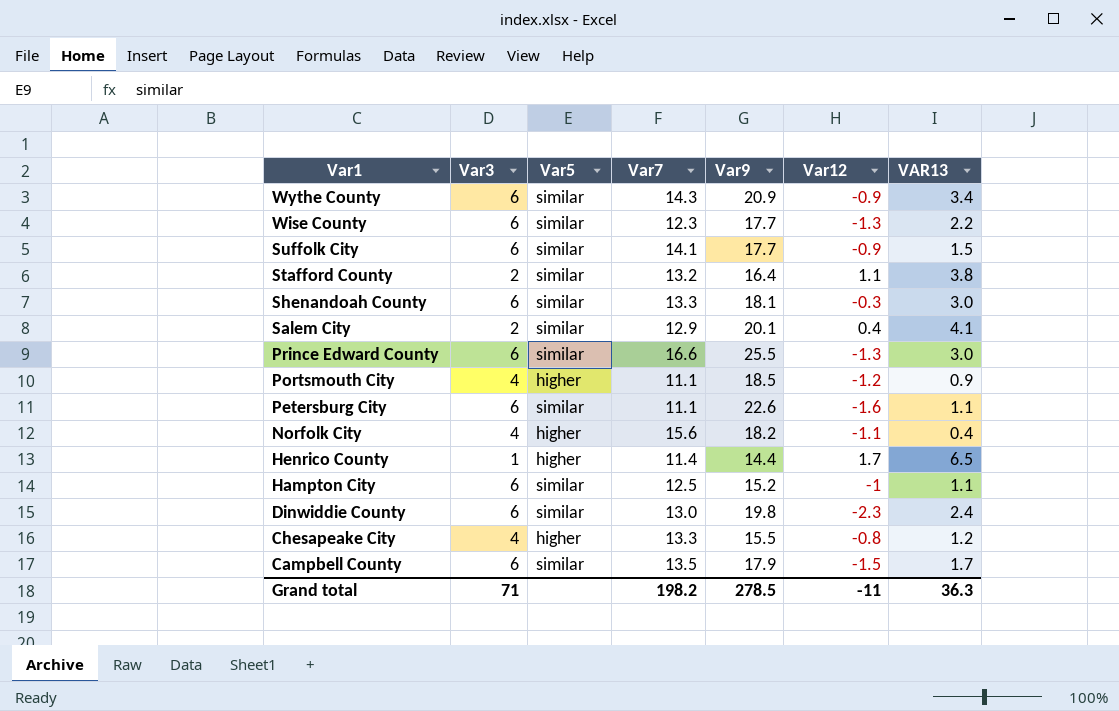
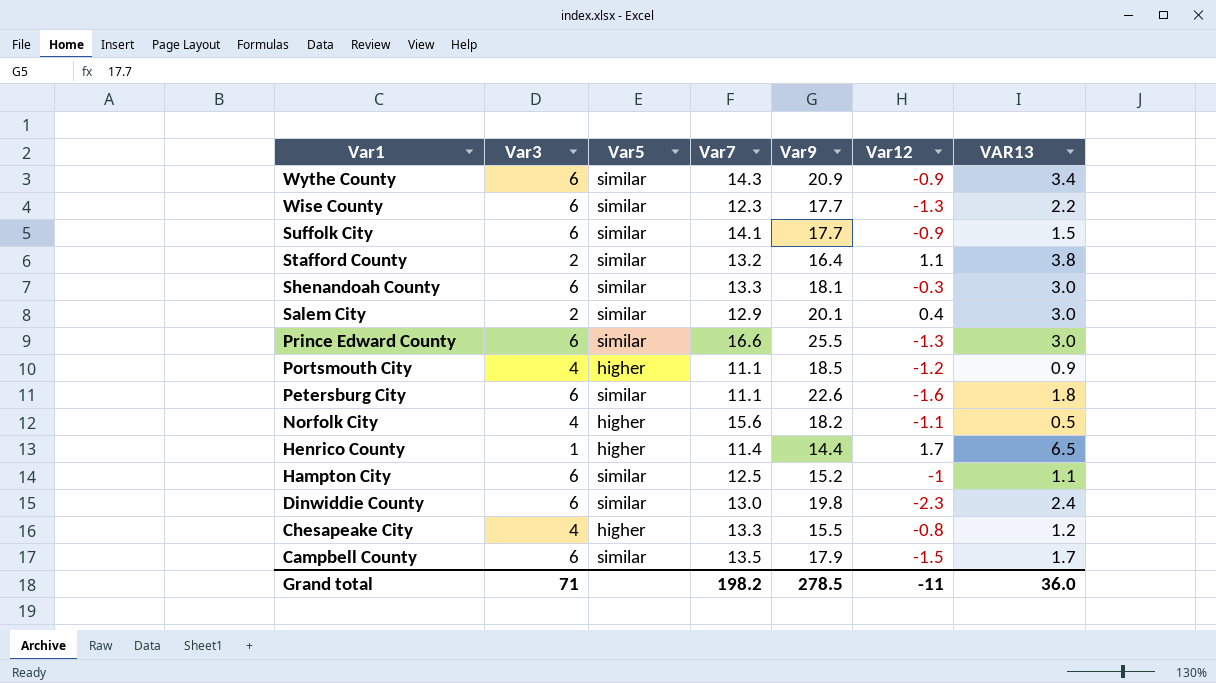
Salem City | VAR13: 4.1 -> 3.0
Petersburg City | VAR13: 1.1 -> 1.8
Norfolk City | VAR13: 0.4 -> 0.5
Grand total | VAR13: 36.3 -> 36.0

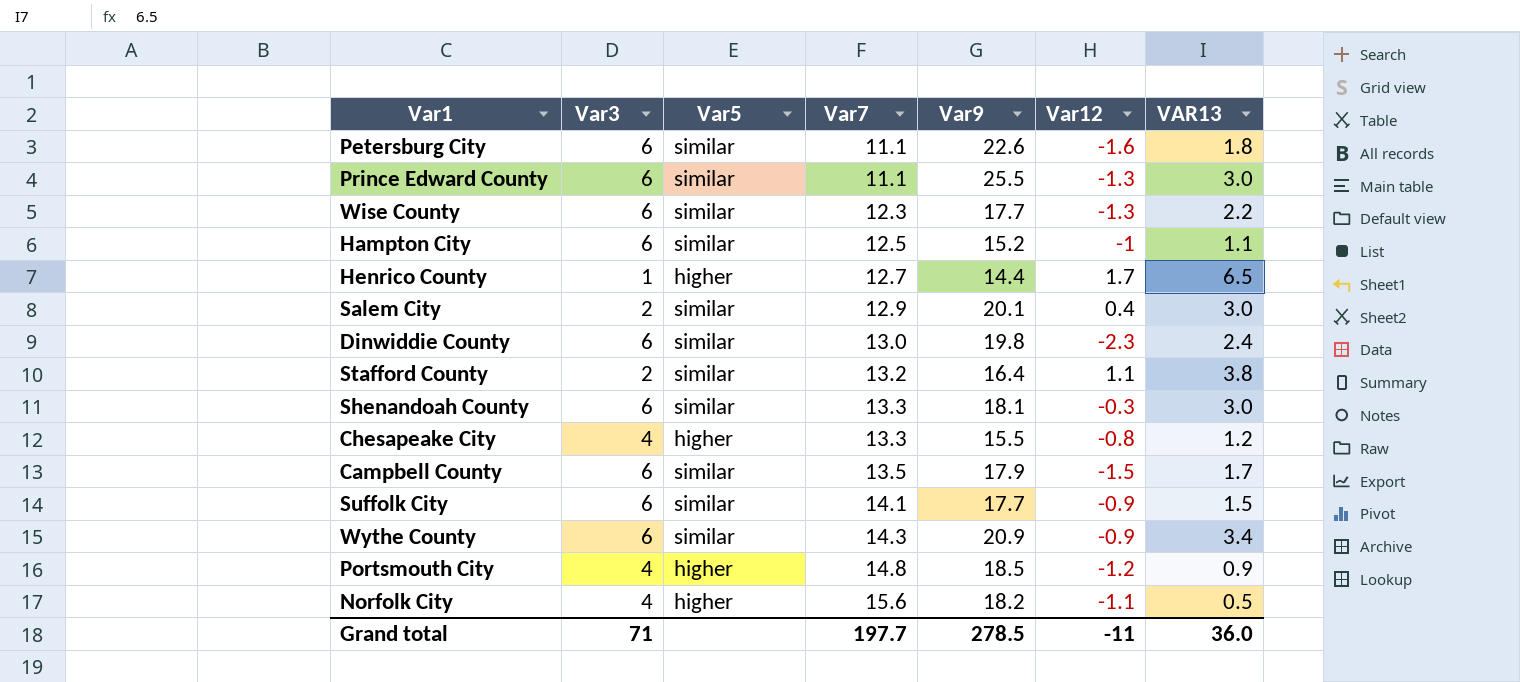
row order: Var1 descending -> Var7 ascending
Prince Edward County | Var7: 16.6 -> 11.1
Henrico County | Var7: 11.4 -> 12.7
Portsmouth City | Var7: 11.1 -> 14.8
Grand total | Var7: 198.2 -> 197.7

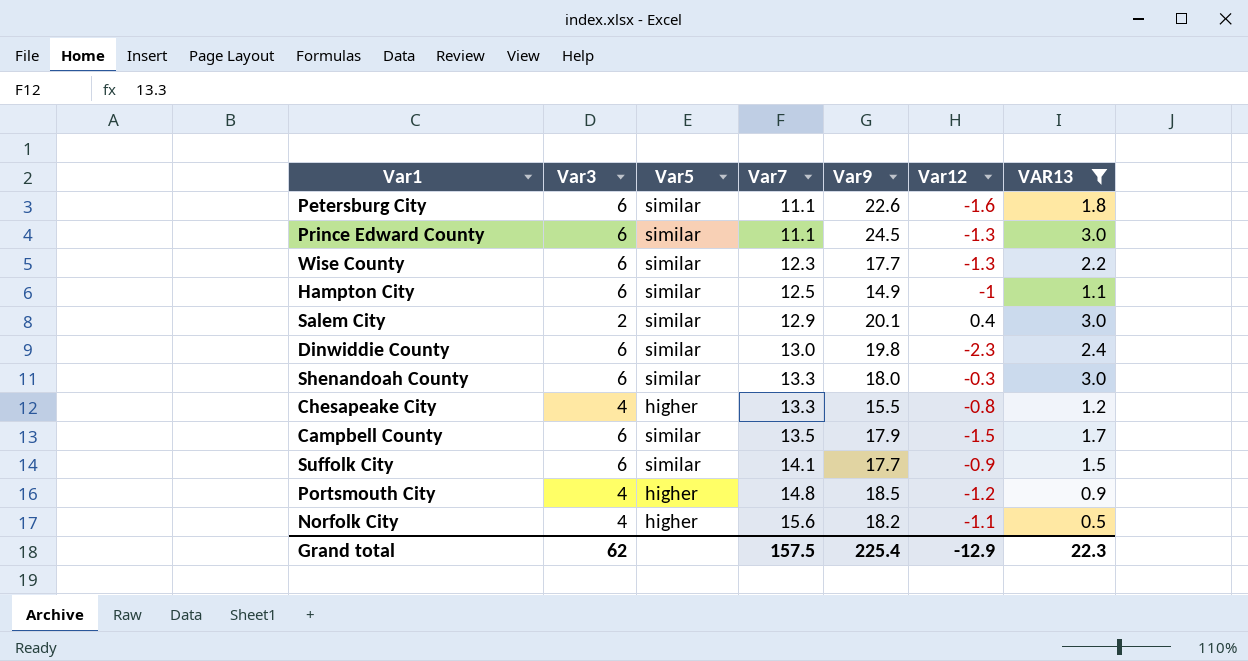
filter: none -> VAR13 <= 3.0
Prince Edward County | Var9: 25.5 -> 24.5
Hampton City | Var9: 15.2 -> 14.9
Shenandoah County | Var9: 18.1 -> 18.0
Grand total | Var3: 71 -> 62
Grand total | Var7: 197.7 -> 157.5
Grand total | Var9: 278.5 -> 225.4
Grand total | Var12: -11 -> -12.9
Grand total | VAR13: 36.0 -> 22.3

